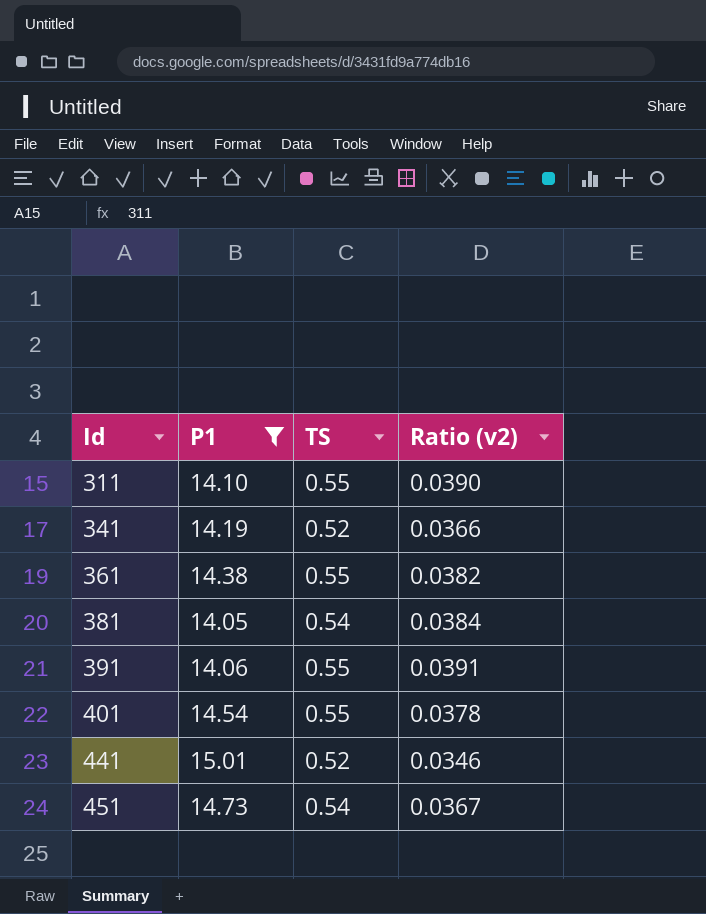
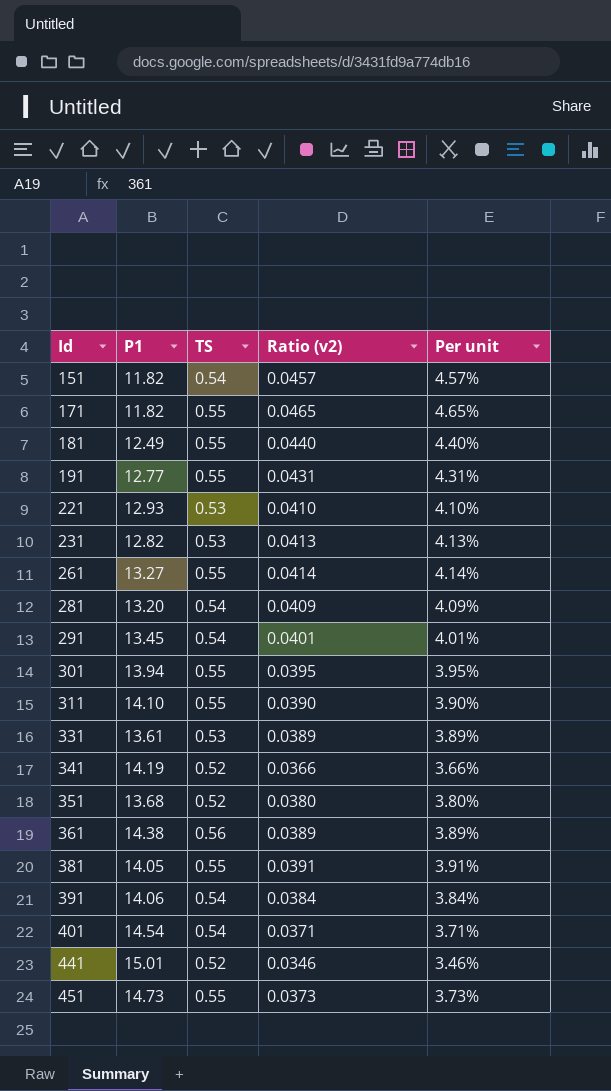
filter: P1 >= 14.05 -> none
column Per unit | formula: none -> [TS] / [P1]
361 | TS: 0.55 -> 0.56
361 | Ratio (v2): 0.0382 -> 0.0389
381 | TS: 0.54 -> 0.55
381 | Ratio (v2): 0.0384 -> 0.0391
391 | TS: 0.55 -> 0.54
391 | Ratio (v2): 0.0391 -> 0.0384
401 | TS: 0.55 -> 0.54
401 | Ratio (v2): 0.0378 -> 0.0371
451 | TS: 0.54 -> 0.55
451 | Ratio (v2): 0.0367 -> 0.0373

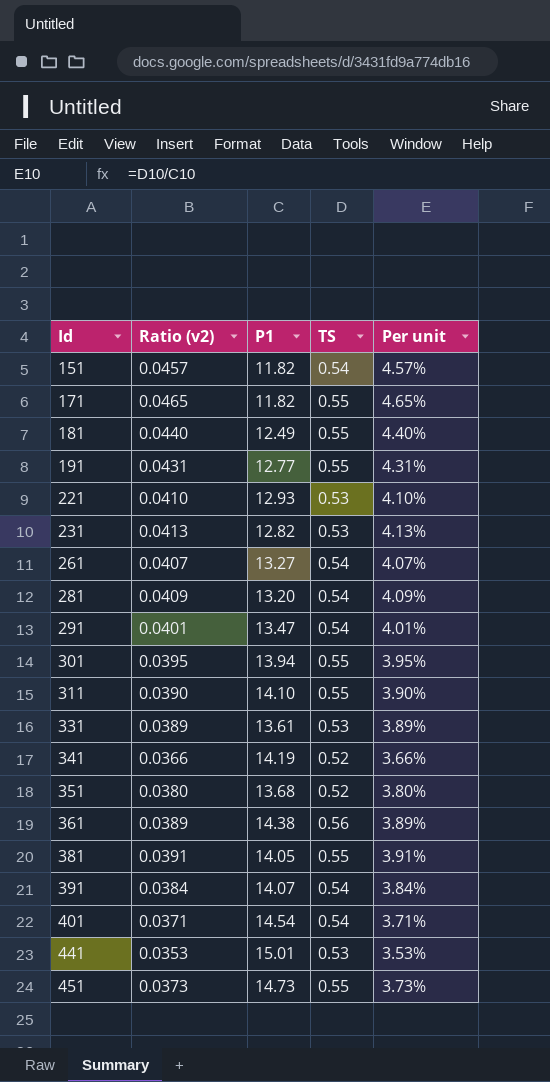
column Ratio (v2) | position: 4 -> 2
261 | Ratio (v2): 0.0414 -> 0.0407
261 | TS: 0.55 -> 0.54
261 | Per unit: 4.14% -> 4.07%
291 | P1: 13.45 -> 13.47
391 | P1: 14.06 -> 14.07
441 | Ratio (v2): 0.0346 -> 0.0353
441 | TS: 0.52 -> 0.53
441 | Per unit: 3.46% -> 3.53%

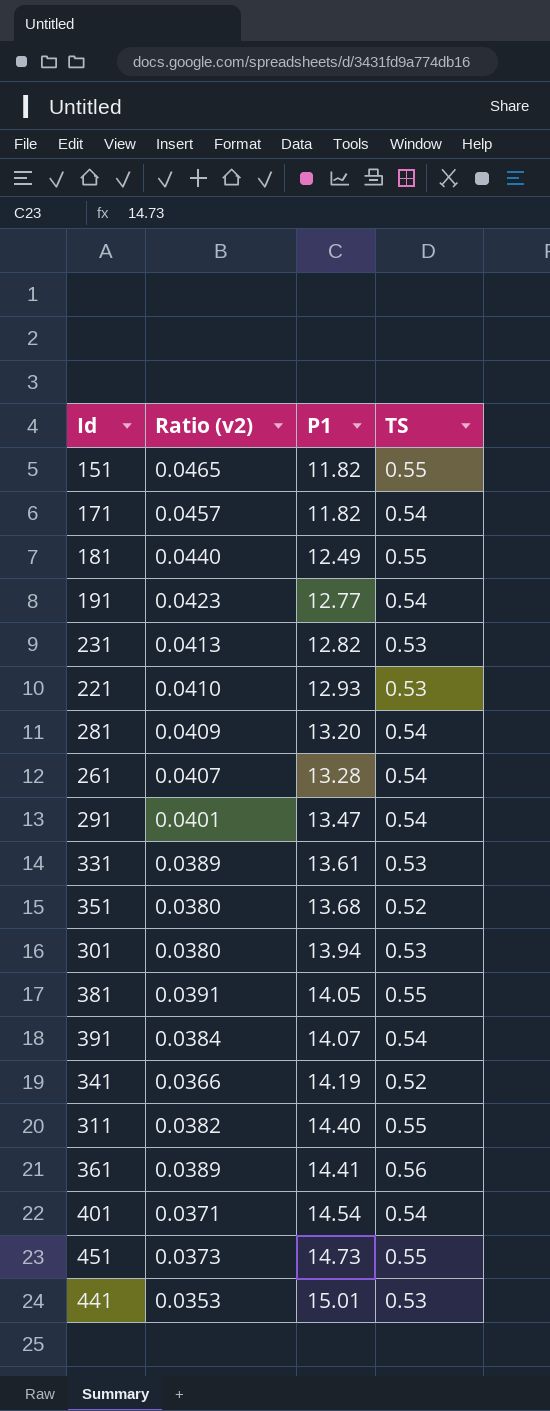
row order: Id ascending -> P1 ascending
column Per unit | formula: [TS] / [P1] -> none
151 | Ratio (v2): 0.0457 -> 0.0465
151 | TS: 0.54 -> 0.55
171 | Ratio (v2): 0.0465 -> 0.0457
171 | TS: 0.55 -> 0.54
191 | Ratio (v2): 0.0431 -> 0.0423
191 | TS: 0.55 -> 0.54
261 | P1: 13.27 -> 13.28
301 | Ratio (v2): 0.0395 -> 0.0380
301 | TS: 0.55 -> 0.53
311 | Ratio (v2): 0.0390 -> 0.0382
311 | P1: 14.10 -> 14.40
361 | P1: 14.38 -> 14.41

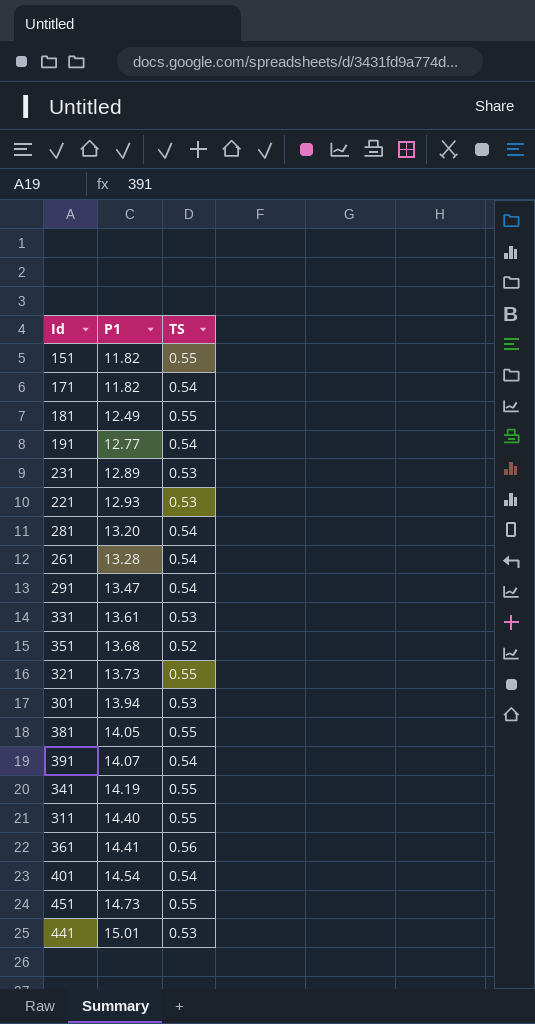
column Ratio (v2) | formula: [TS] / [P1] -> none
231 | P1: 12.82 -> 12.89
row 321: none -> 13.73 | 0.55
341 | TS: 0.52 -> 0.55

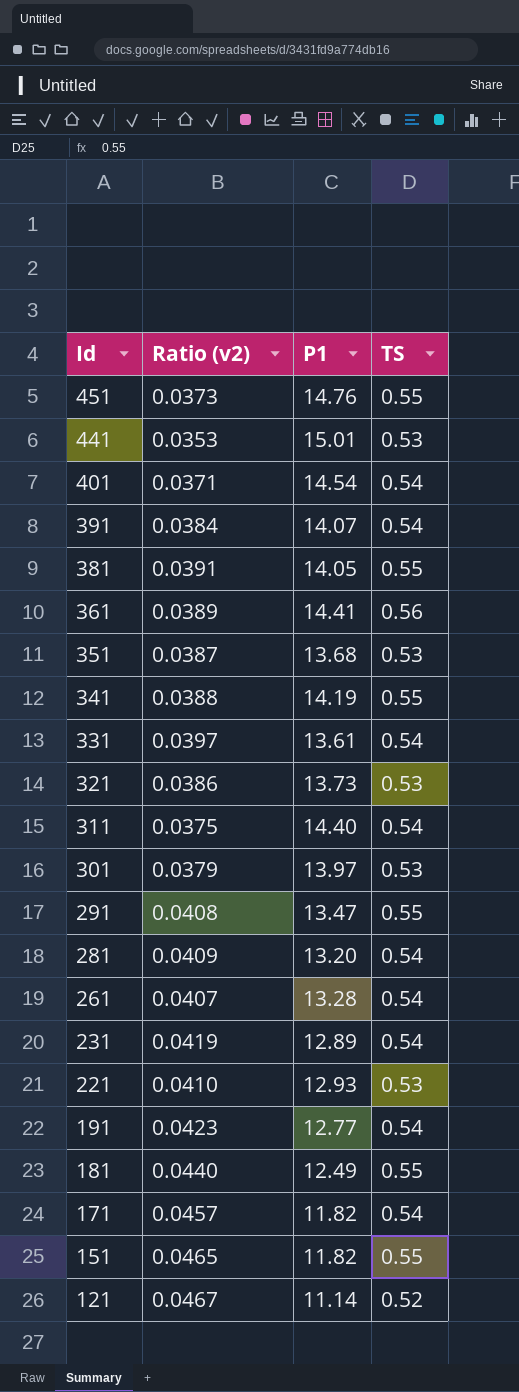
row order: P1 ascending -> Id descending
column Ratio (v2) | formula: none -> [TS] / [P1]
451 | P1: 14.73 -> 14.76
351 | TS: 0.52 -> 0.53
331 | TS: 0.53 -> 0.54
321 | TS: 0.55 -> 0.53
311 | TS: 0.55 -> 0.54
301 | P1: 13.94 -> 13.97
291 | TS: 0.54 -> 0.55
231 | TS: 0.53 -> 0.54
row 121: none -> 0.0467 | 11.14 | 0.52

